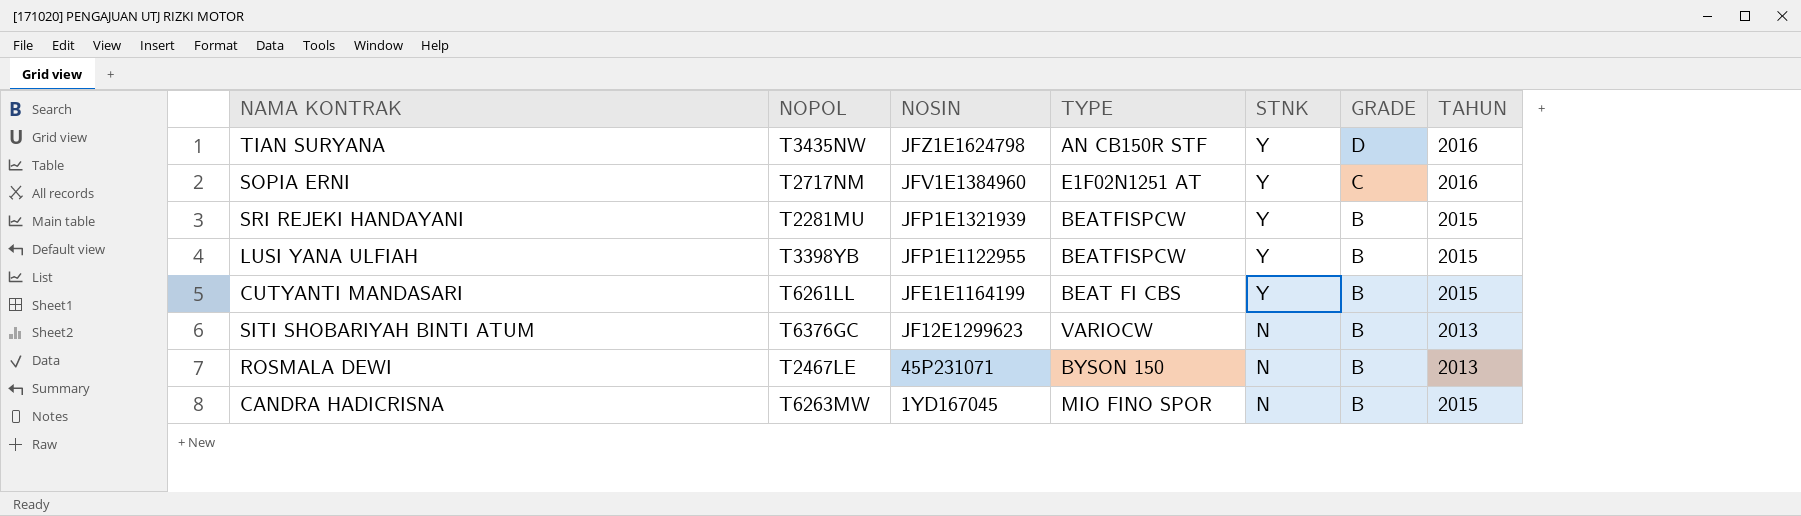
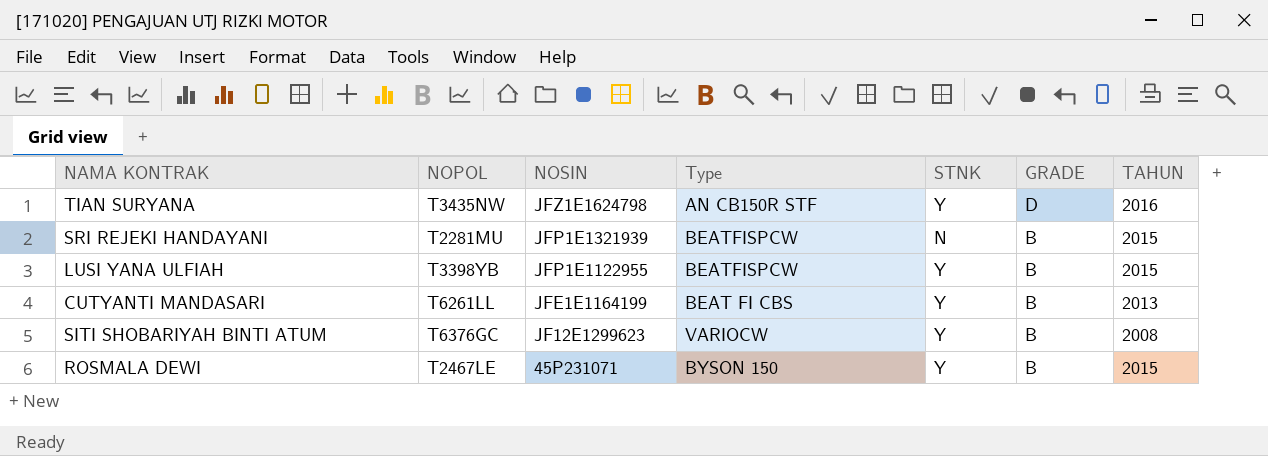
column name: TYPE -> Type
row SOPIA ERNI: T2717NM | JFV1E1384960 | E1F02N1251 AT | Y | C | 2016 -> none
row CANDRA HADICRISNA: T6263MW | 1YD167045 | MIO FINO SPOR | N | B | 2015 -> none
SRI REJEKI HANDAYANI | STNK: Y -> N
CUTYANTI MANDASARI | TAHUN: 2015 -> 2013
SITI SHOBARIYAH BINTI ATUM | STNK: N -> Y
SITI SHOBARIYAH BINTI ATUM | TAHUN: 2013 -> 2008
ROSMALA DEWI | STNK: N -> Y
ROSMALA DEWI | TAHUN: 2013 -> 2015

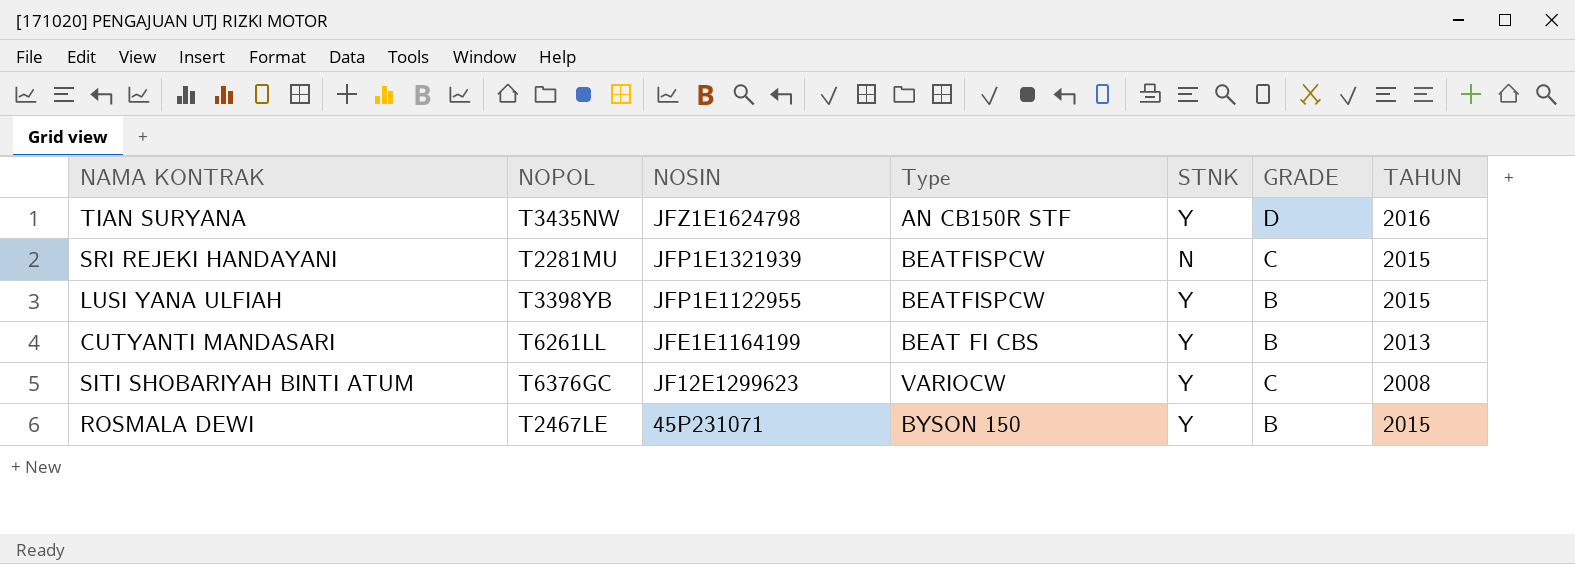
SRI REJEKI HANDAYANI | GRADE: B -> C
SITI SHOBARIYAH BINTI ATUM | GRADE: B -> C

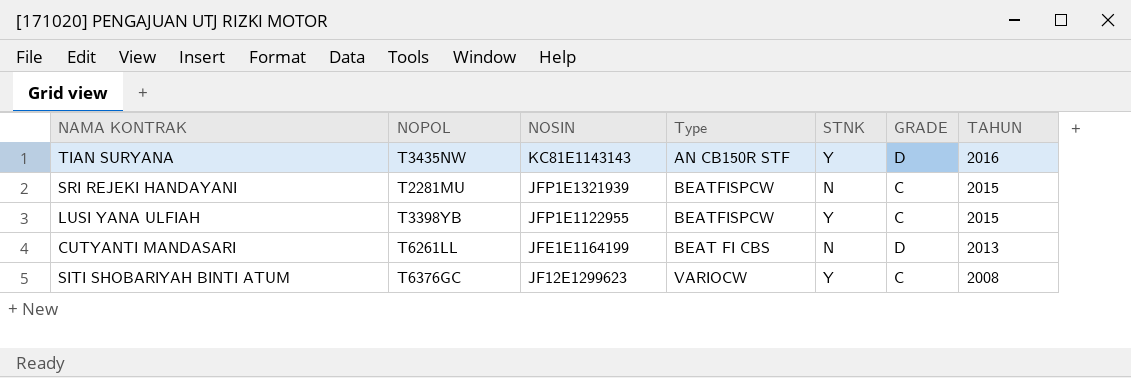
row ROSMALA DEWI: T2467LE | 45P231071 | BYSON 150 | Y | B | 2015 -> none
TIAN SURYANA | NOSIN: JFZ1E1624798 -> KC81E1143143
LUSI YANA ULFIAH | GRADE: B -> C
CUTYANTI MANDASARI | STNK: Y -> N
CUTYANTI MANDASARI | GRADE: B -> D

